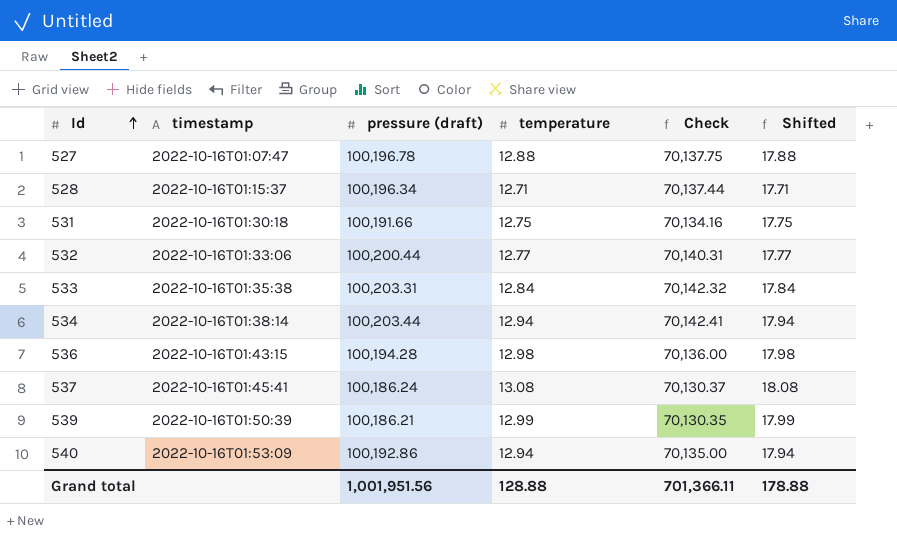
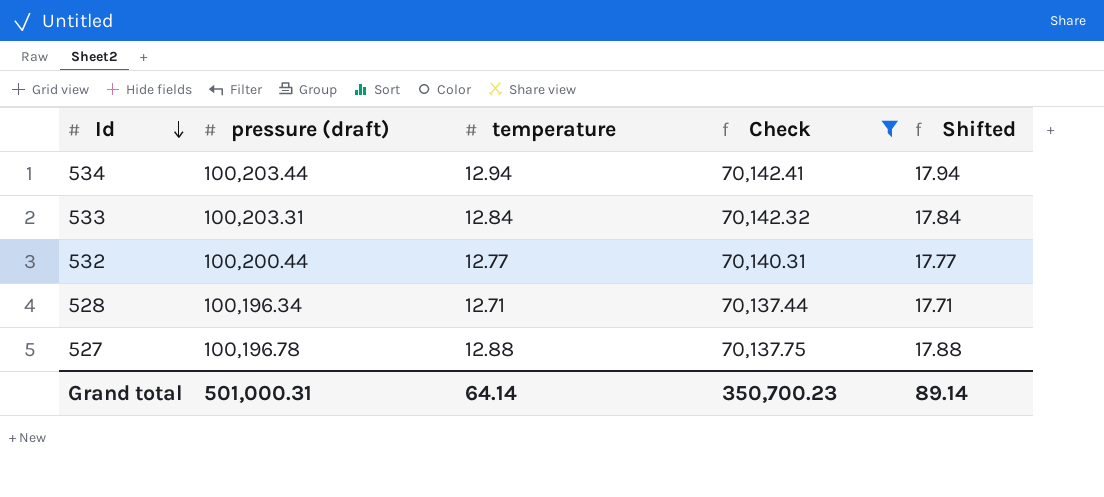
filter: none -> Check >= 70,137.44
row order: Id ascending -> Id descending
column timestamp | position: 2 -> none
Grand total | pressure (draft): 1,001,951.56 -> 501,000.31
Grand total | temperature: 128.88 -> 64.14
Grand total | Check: 701,366.11 -> 350,700.23
Grand total | Shifted: 178.88 -> 89.14

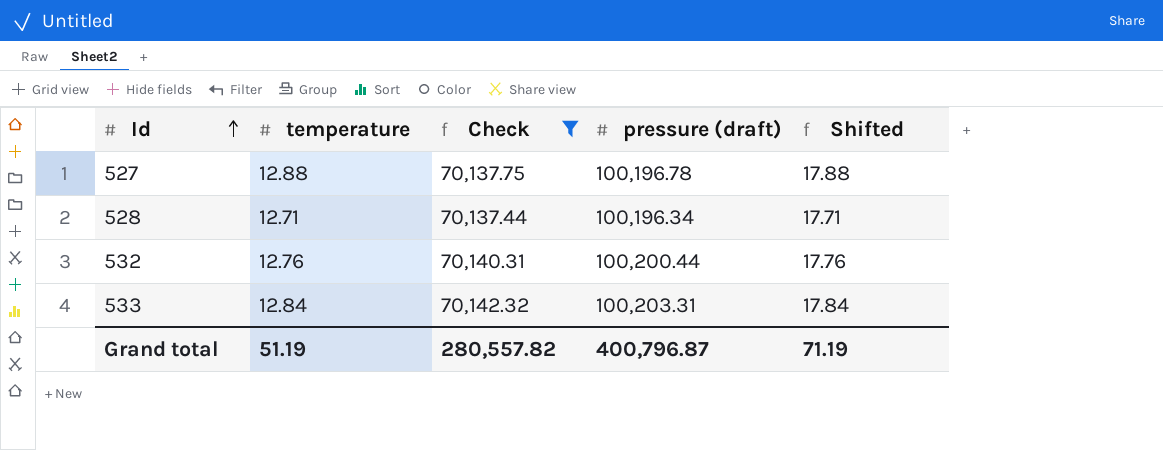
row order: Id descending -> Id ascending
column pressure (draft) | position: 2 -> 4
row 534: 100,203.44 | 12.94 | 70,142.41 | 17.94 -> none
532 | temperature: 12.77 -> 12.76
532 | Shifted: 17.77 -> 17.76
Grand total | temperature: 64.14 -> 51.19
Grand total | Check: 350,700.23 -> 280,557.82
Grand total | pressure (draft): 501,000.31 -> 400,796.87
Grand total | Shifted: 89.14 -> 71.19

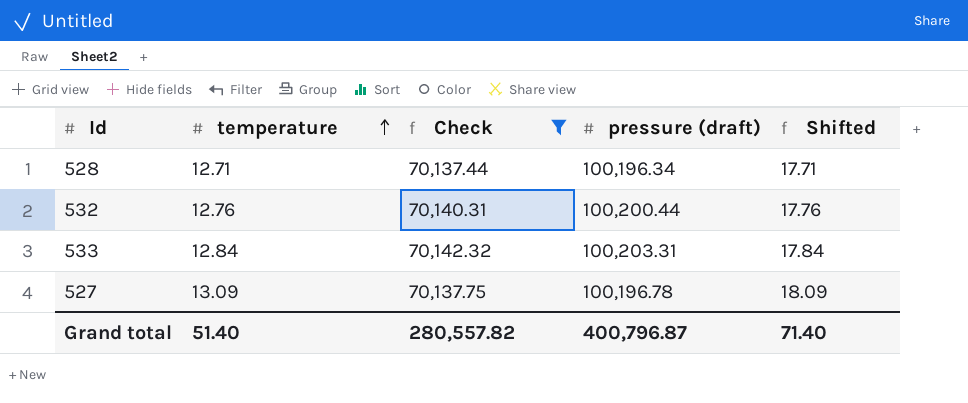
row order: Id ascending -> temperature ascending
527 | temperature: 12.88 -> 13.09
527 | Shifted: 17.88 -> 18.09
Grand total | temperature: 51.19 -> 51.40
Grand total | Shifted: 71.19 -> 71.40

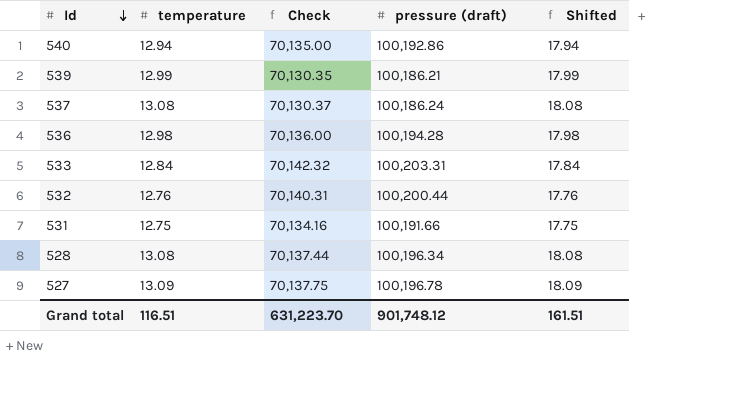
filter: Check >= 70,137.44 -> none
row order: temperature ascending -> Id descending
528 | temperature: 12.71 -> 13.08
528 | Shifted: 17.71 -> 18.08
Grand total | temperature: 51.40 -> 116.51
Grand total | Check: 280,557.82 -> 631,223.70
Grand total | pressure (draft): 400,796.87 -> 901,748.12
Grand total | Shifted: 71.40 -> 161.51

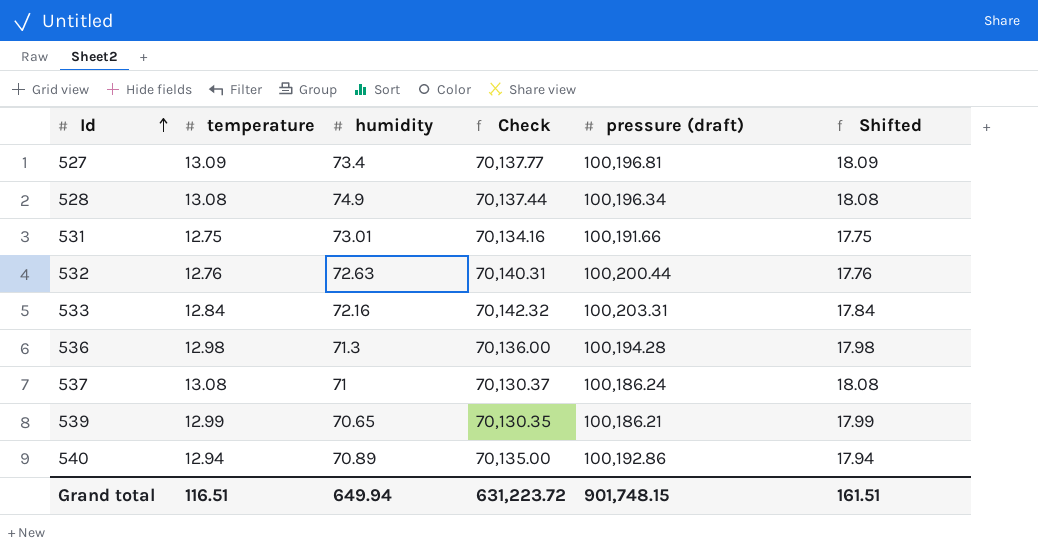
row order: Id descending -> Id ascending
column humidity | position: none -> 3
527 | Check: 70,137.75 -> 70,137.77
527 | pressure (draft): 100,196.78 -> 100,196.81
Grand total | Check: 631,223.70 -> 631,223.72
Grand total | pressure (draft): 901,748.12 -> 901,748.15

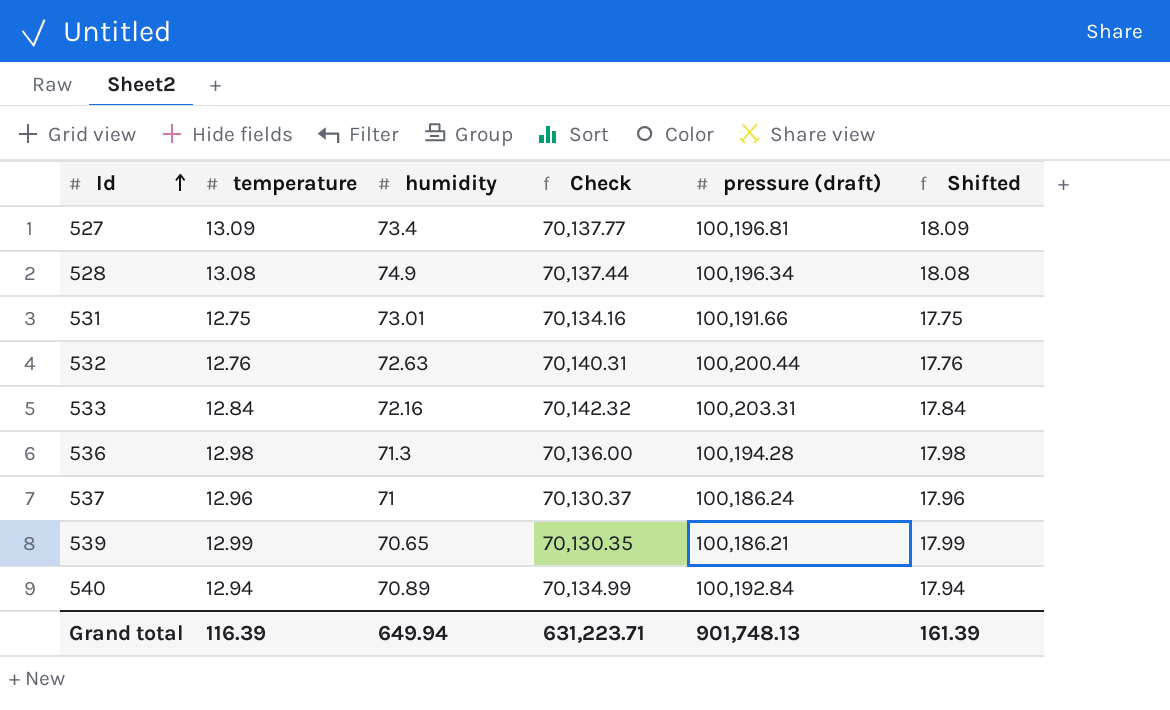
537 | temperature: 13.08 -> 12.96
537 | Shifted: 18.08 -> 17.96
540 | Check: 70,135.00 -> 70,134.99
540 | pressure (draft): 100,192.86 -> 100,192.84
Grand total | temperature: 116.51 -> 116.39
Grand total | Check: 631,223.72 -> 631,223.71
Grand total | pressure (draft): 901,748.15 -> 901,748.13
Grand total | Shifted: 161.51 -> 161.39

